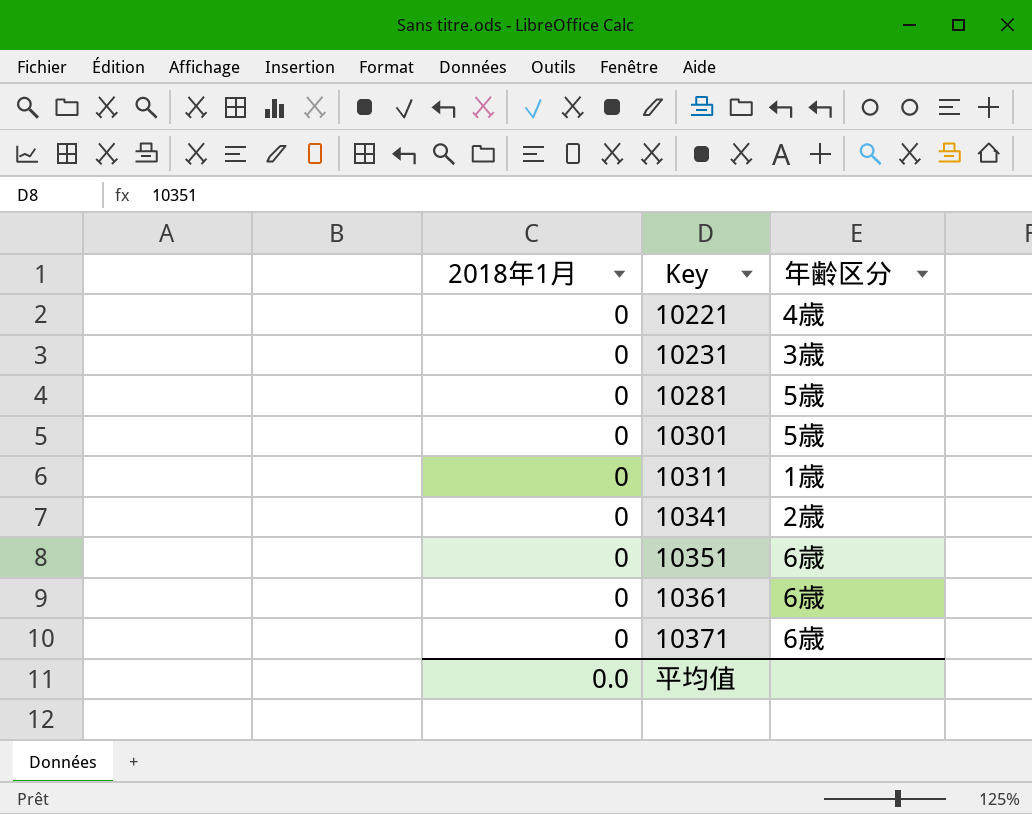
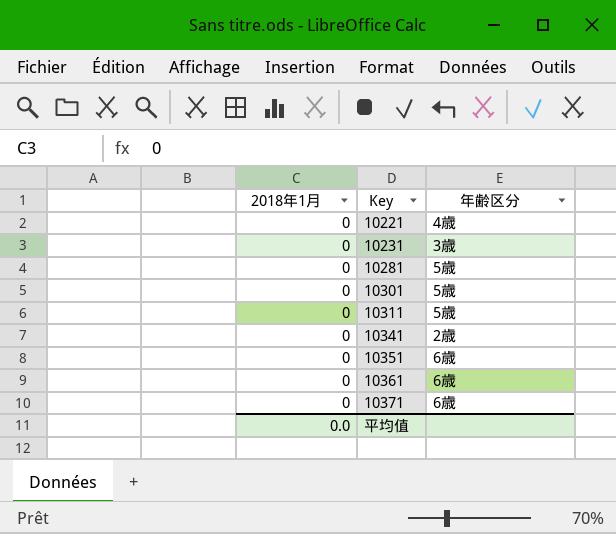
10311 | 年齢区分: 1歳 -> 5歳

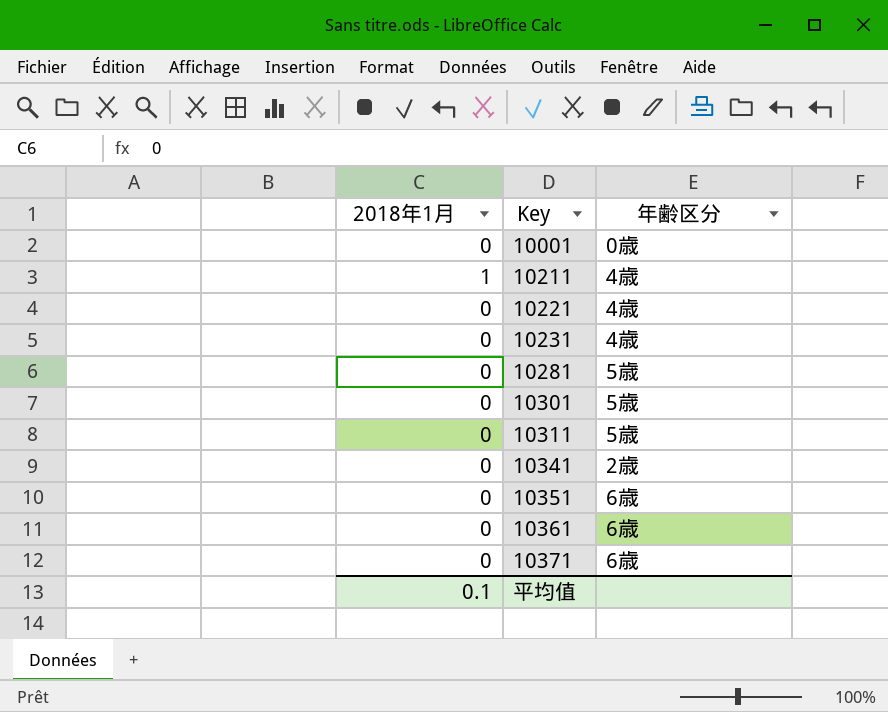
row 10001: none -> 0 | 0歳
row 10211: none -> 1 | 4歳
10231 | 年齢区分: 3歳 -> 4歳
平均值 | 2018年1月: 0.0 -> 0.1

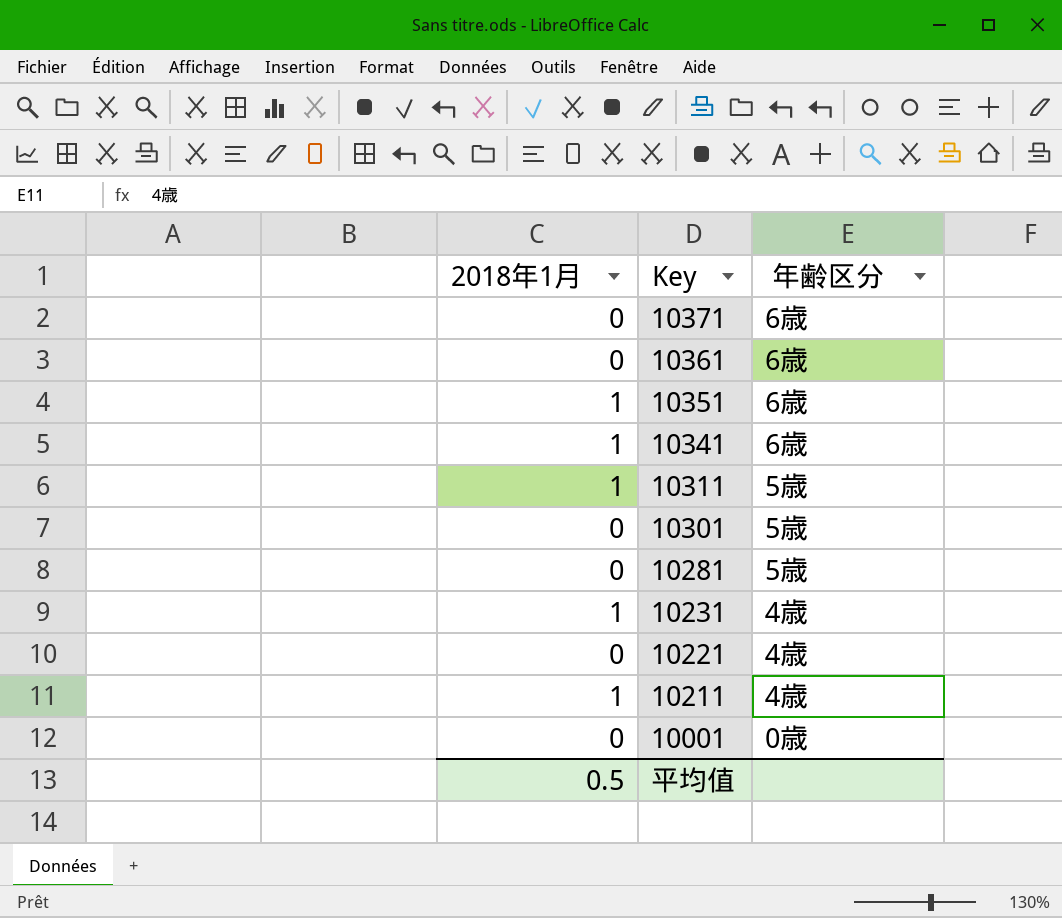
row order: Key ascending -> Key descending
10351 | 2018年1月: 0 -> 1
10341 | 2018年1月: 0 -> 1
10341 | 年齢区分: 2歳 -> 6歳
10311 | 2018年1月: 0 -> 1
10231 | 2018年1月: 0 -> 1
平均值 | 2018年1月: 0.1 -> 0.5

